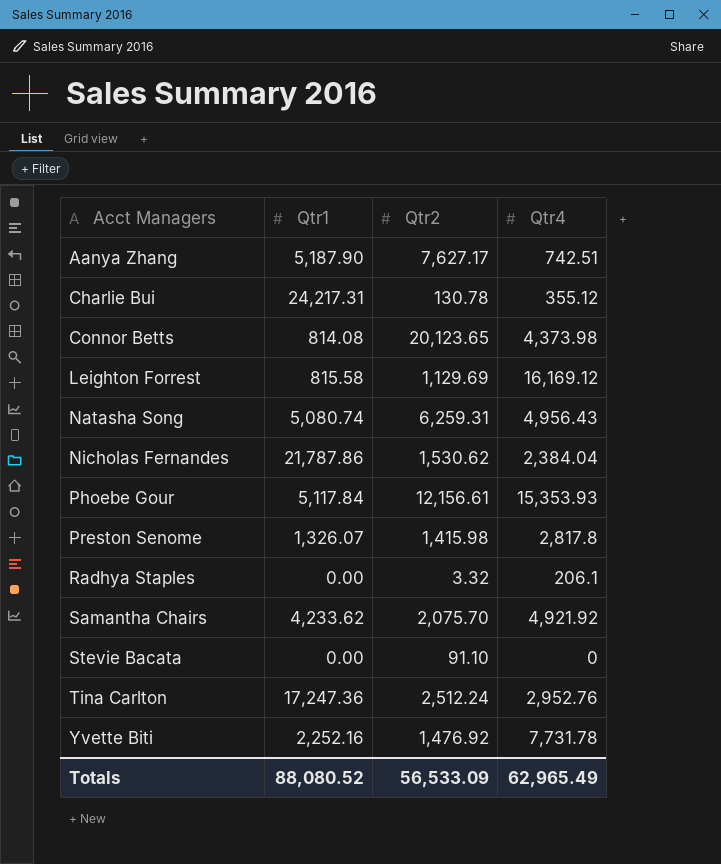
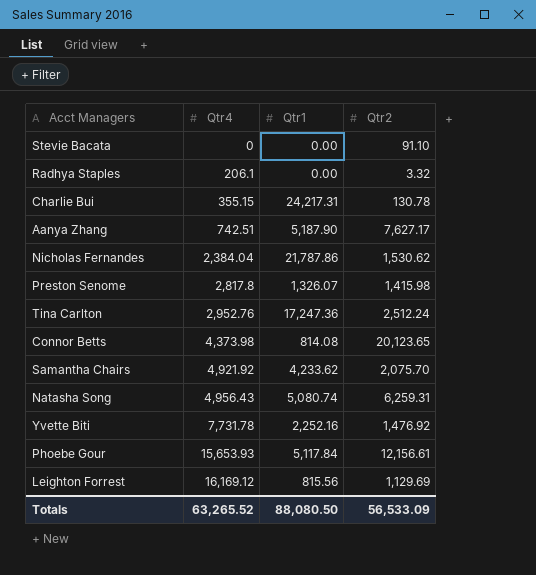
row order: Acct Managers ascending -> Qtr4 ascending
column Qtr4 | position: 4 -> 2
Charlie Bui | Qtr4: 355.12 -> 355.15
Phoebe Gour | Qtr4: 15,353.93 -> 15,653.93
Leighton Forrest | Qtr1: 815.58 -> 815.56
Totals | Qtr4: 62,965.49 -> 63,265.52
Totals | Qtr1: 88,080.52 -> 88,080.50

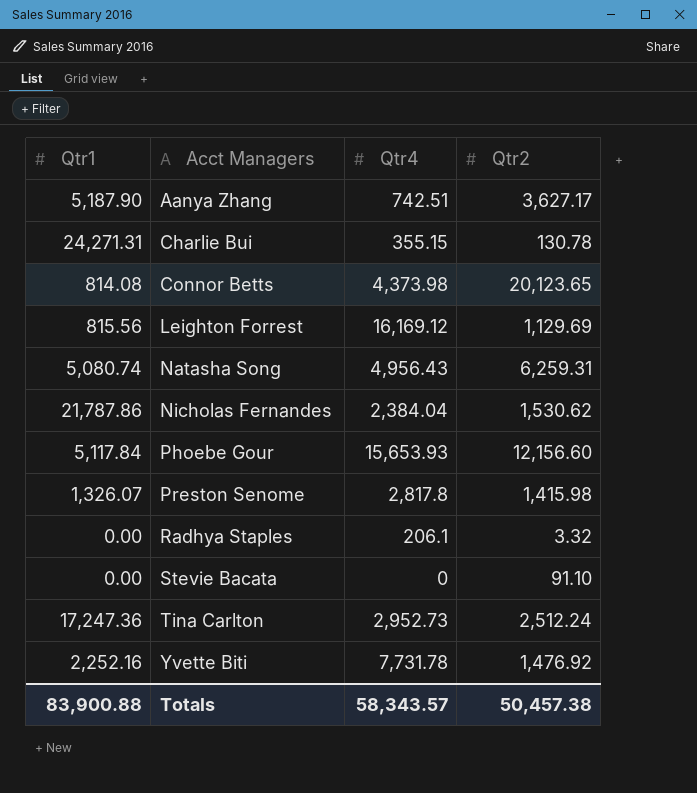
row order: Qtr4 ascending -> Acct Managers ascending
column Qtr1 | position: 3 -> 1
row Samantha Chairs: 4,921.92 | 4,233.62 | 2,075.70 -> none
Aanya Zhang | Qtr2: 7,627.17 -> 3,627.17
Charlie Bui | Qtr1: 24,217.31 -> 24,271.31
Phoebe Gour | Qtr2: 12,156.61 -> 12,156.60
Tina Carlton | Qtr4: 2,952.76 -> 2,952.73
Totals | Qtr1: 88,080.50 -> 83,900.88
Totals | Qtr4: 63,265.52 -> 58,343.57
Totals | Qtr2: 56,533.09 -> 50,457.38

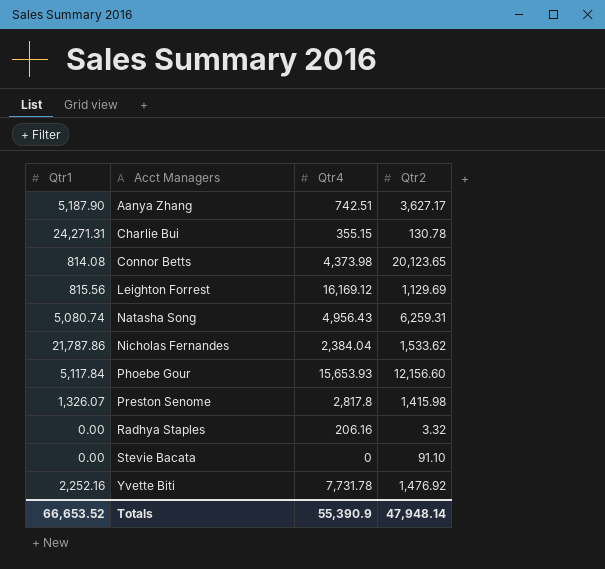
row Tina Carlton: 17,247.36 | 2,952.73 | 2,512.24 -> none
Nicholas Fernandes | Qtr2: 1,530.62 -> 1,533.62
Radhya Staples | Qtr4: 206.1 -> 206.16
Totals | Qtr1: 83,900.88 -> 66,653.52
Totals | Qtr4: 58,343.57 -> 55,390.9
Totals | Qtr2: 50,457.38 -> 47,948.14

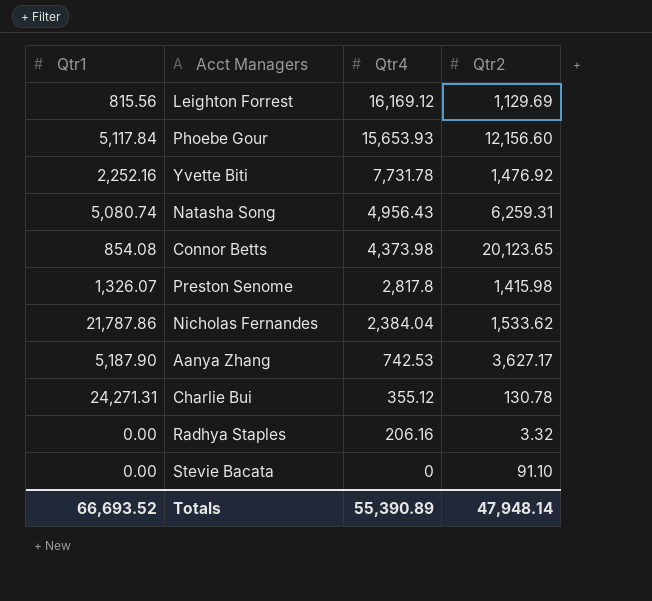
row order: Acct Managers ascending -> Qtr4 descending
Connor Betts | Qtr1: 814.08 -> 854.08
Aanya Zhang | Qtr4: 742.51 -> 742.53
Charlie Bui | Qtr4: 355.15 -> 355.12
Totals | Qtr1: 66,653.52 -> 66,693.52
Totals | Qtr4: 55,390.9 -> 55,390.89

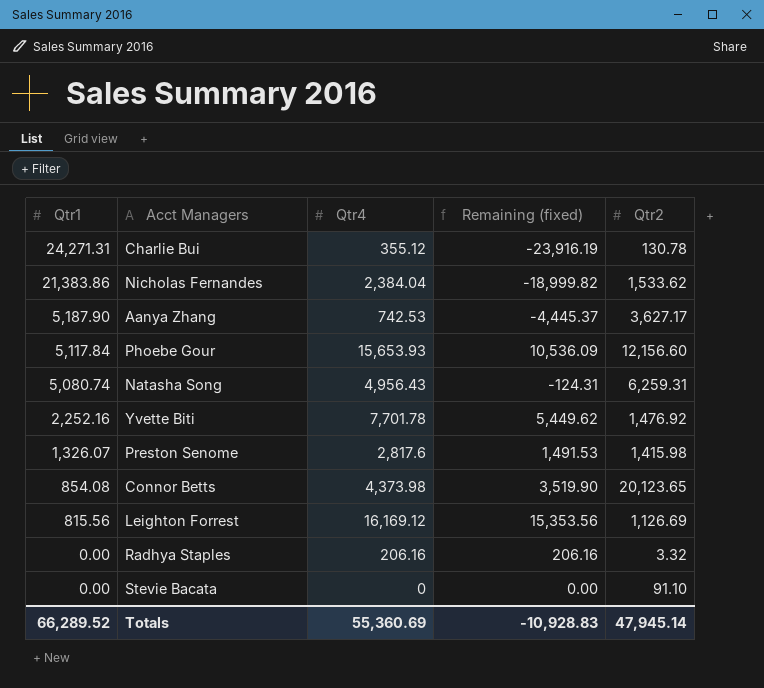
row order: Qtr4 descending -> Qtr1 descending
column Remaining (fixed) | formula: none -> [Qtr4] - [Qtr1]
Nicholas Fernandes | Qtr1: 21,787.86 -> 21,383.86
Yvette Biti | Qtr4: 7,731.78 -> 7,701.78
Preston Senome | Qtr4: 2,817.8 -> 2,817.6
Leighton Forrest | Qtr2: 1,129.69 -> 1,126.69
Totals | Qtr1: 66,693.52 -> 66,289.52
Totals | Qtr4: 55,390.89 -> 55,360.69
Totals | Qtr2: 47,948.14 -> 47,945.14

